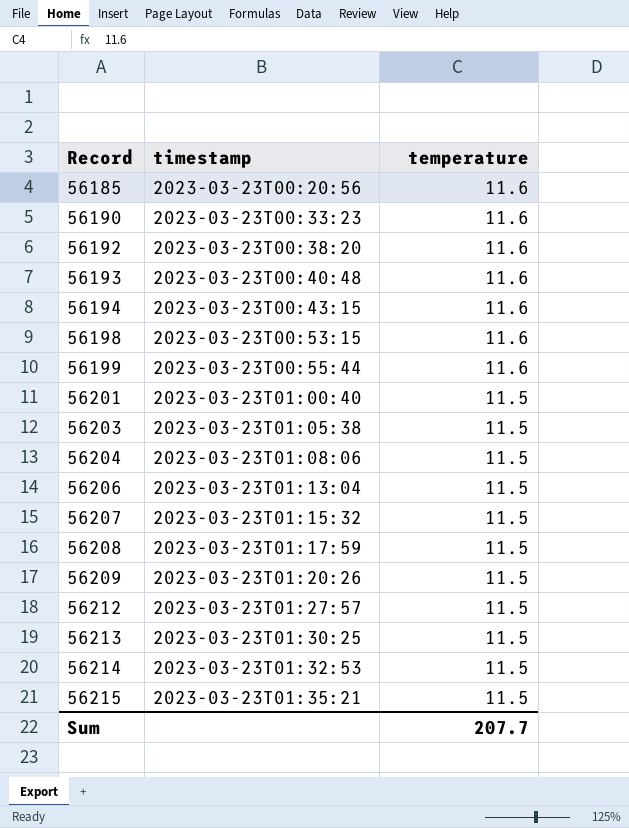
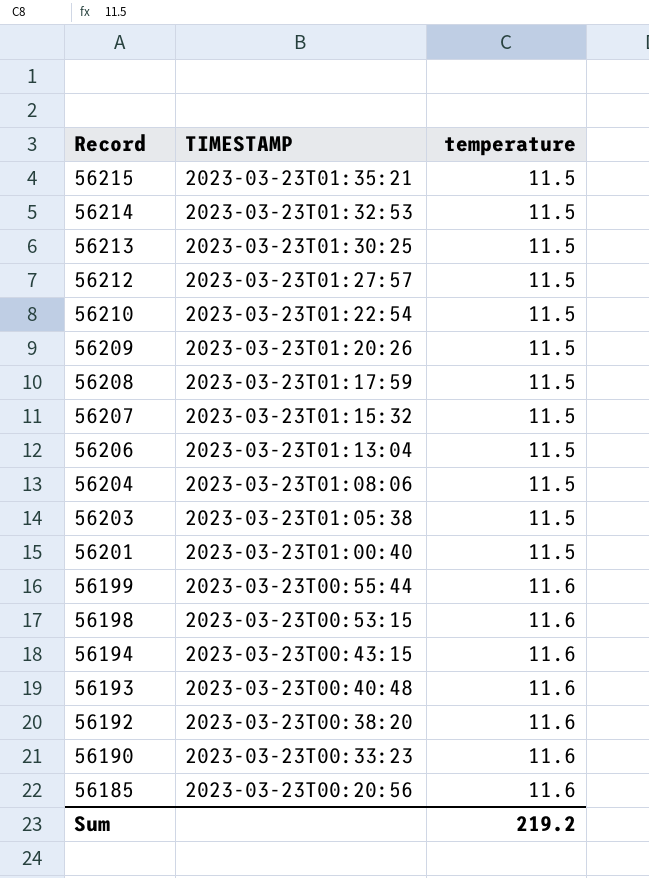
row order: Record ascending -> Record descending
column name: timestamp -> TIMESTAMP
row 56210: none -> 2023-03-23T01:22:54 | 11.5
Sum | temperature: 207.7 -> 219.2

